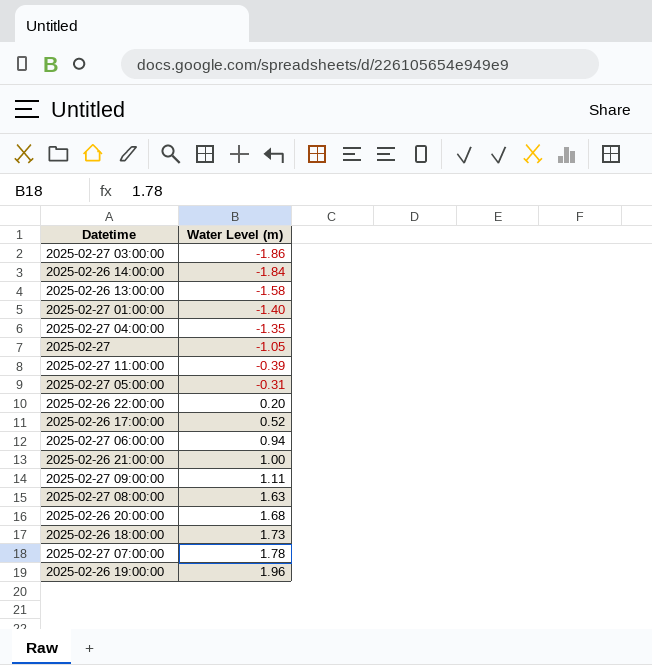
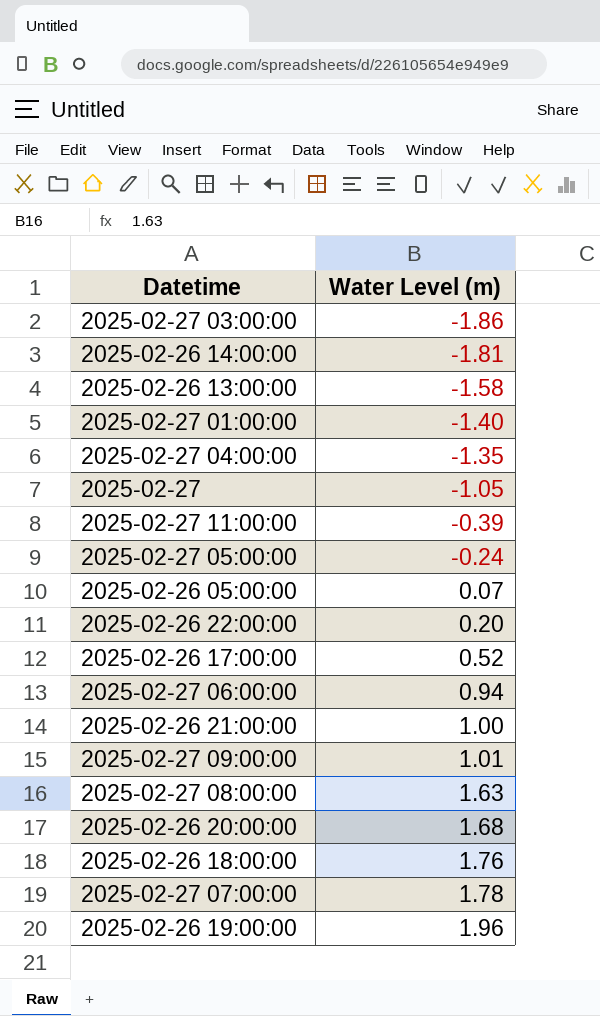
2025-02-26 14:00:00 | Water Level (m): -1.84 -> -1.81
2025-02-27 05:00:00 | Water Level (m): -0.31 -> -0.24
row 2025-02-26 05:00:00: none -> 0.07
2025-02-27 09:00:00 | Water Level (m): 1.11 -> 1.01
2025-02-26 18:00:00 | Water Level (m): 1.73 -> 1.76

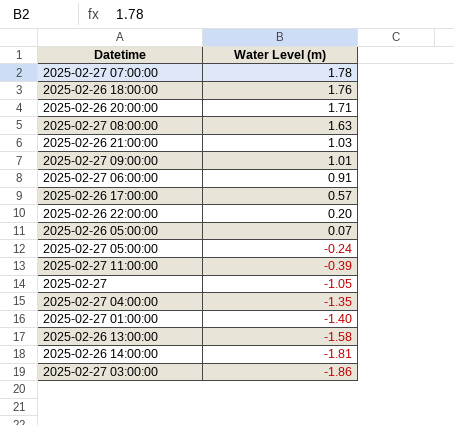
row order: Water Level (m) ascending -> Water Level (m) descending
row 2025-02-26 19:00:00: 1.96 -> none
2025-02-26 20:00:00 | Water Level (m): 1.68 -> 1.71
2025-02-26 21:00:00 | Water Level (m): 1.00 -> 1.03
2025-02-27 06:00:00 | Water Level (m): 0.94 -> 0.91
2025-02-26 17:00:00 | Water Level (m): 0.52 -> 0.57

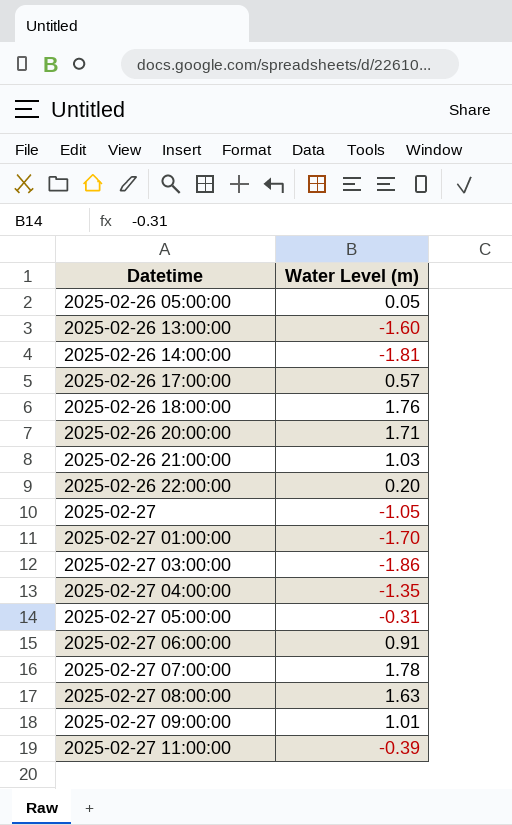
row order: Water Level (m) descending -> Datetime ascending
2025-02-26 05:00:00 | Water Level (m): 0.07 -> 0.05
2025-02-26 13:00:00 | Water Level (m): -1.58 -> -1.60
2025-02-27 01:00:00 | Water Level (m): -1.40 -> -1.70
2025-02-27 05:00:00 | Water Level (m): -0.24 -> -0.31

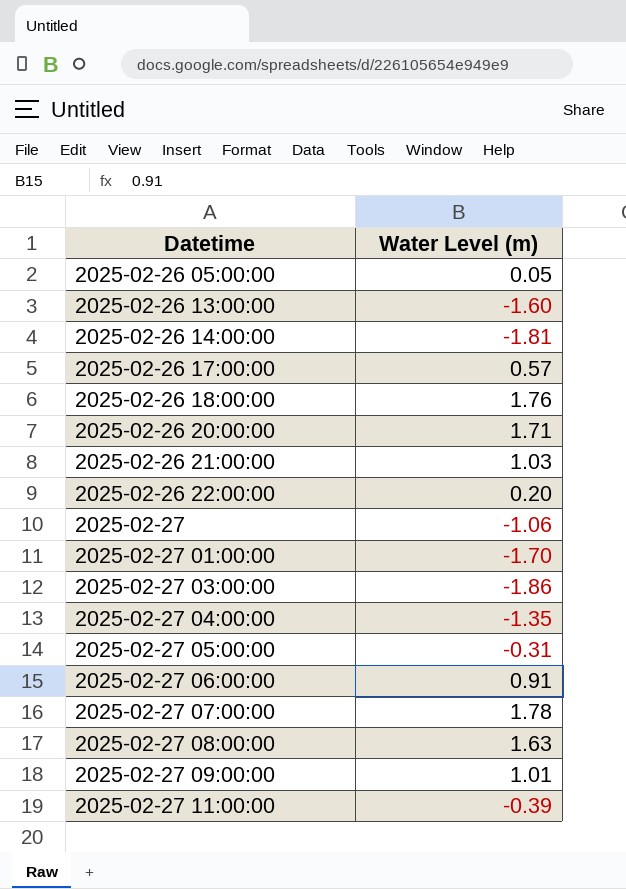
2025-02-27 | Water Level (m): -1.05 -> -1.06

